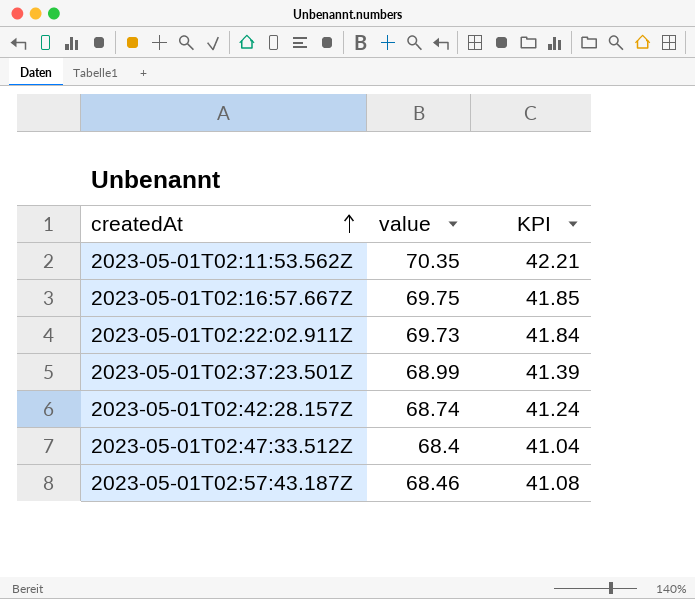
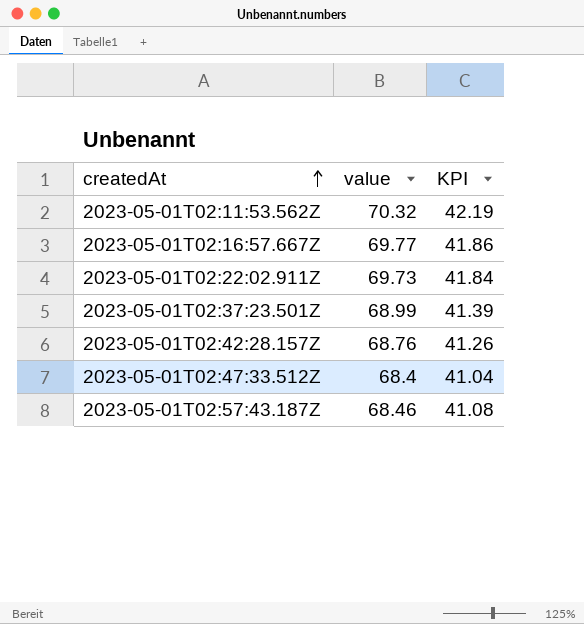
2023-05-01T02:11:53.562Z | value: 70.35 -> 70.32
2023-05-01T02:11:53.562Z | KPI: 42.21 -> 42.19
2023-05-01T02:16:57.667Z | value: 69.75 -> 69.77
2023-05-01T02:16:57.667Z | KPI: 41.85 -> 41.86
2023-05-01T02:42:28.157Z | value: 68.74 -> 68.76
2023-05-01T02:42:28.157Z | KPI: 41.24 -> 41.26

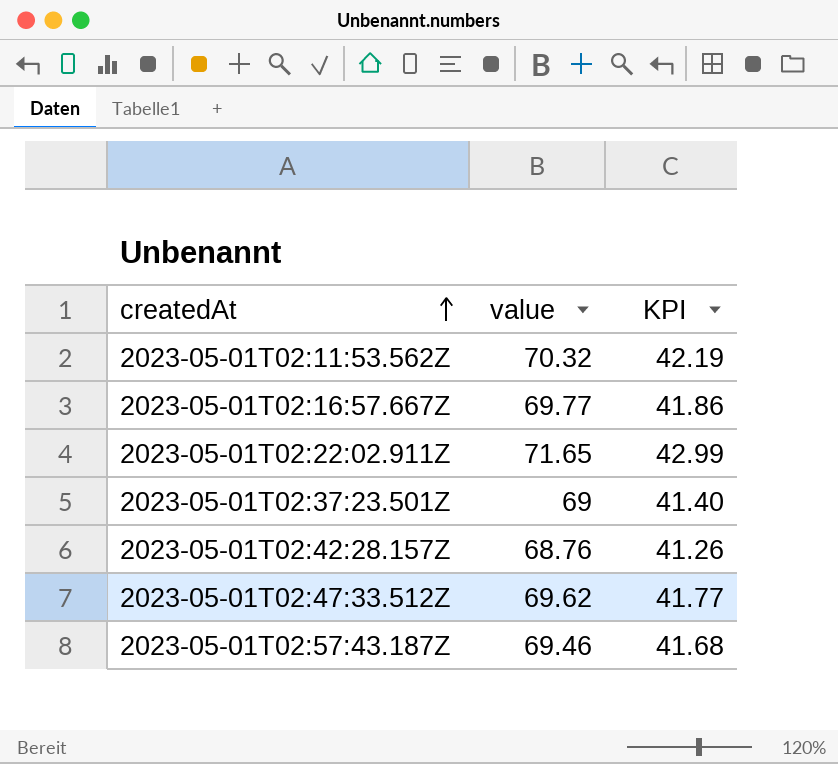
2023-05-01T02:22:02.911Z | value: 69.73 -> 71.65
2023-05-01T02:22:02.911Z | KPI: 41.84 -> 42.99
2023-05-01T02:37:23.501Z | value: 68.99 -> 69
2023-05-01T02:37:23.501Z | KPI: 41.39 -> 41.40
2023-05-01T02:47:33.512Z | value: 68.4 -> 69.62
2023-05-01T02:47:33.512Z | KPI: 41.04 -> 41.77
2023-05-01T02:57:43.187Z | value: 68.46 -> 69.46
2023-05-01T02:57:43.187Z | KPI: 41.08 -> 41.68

